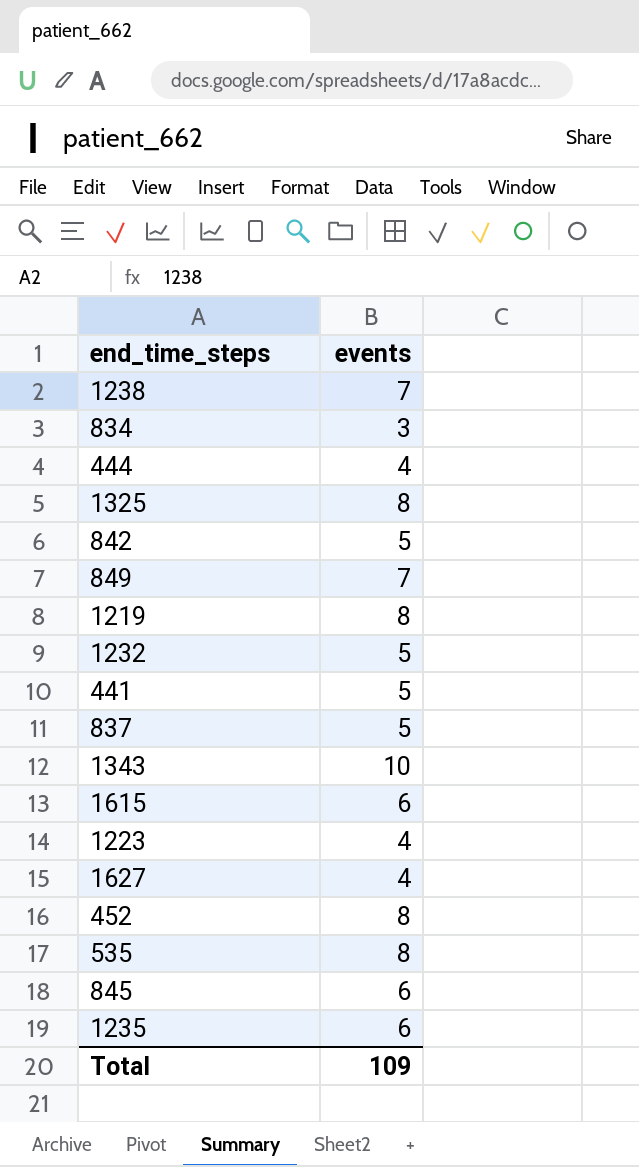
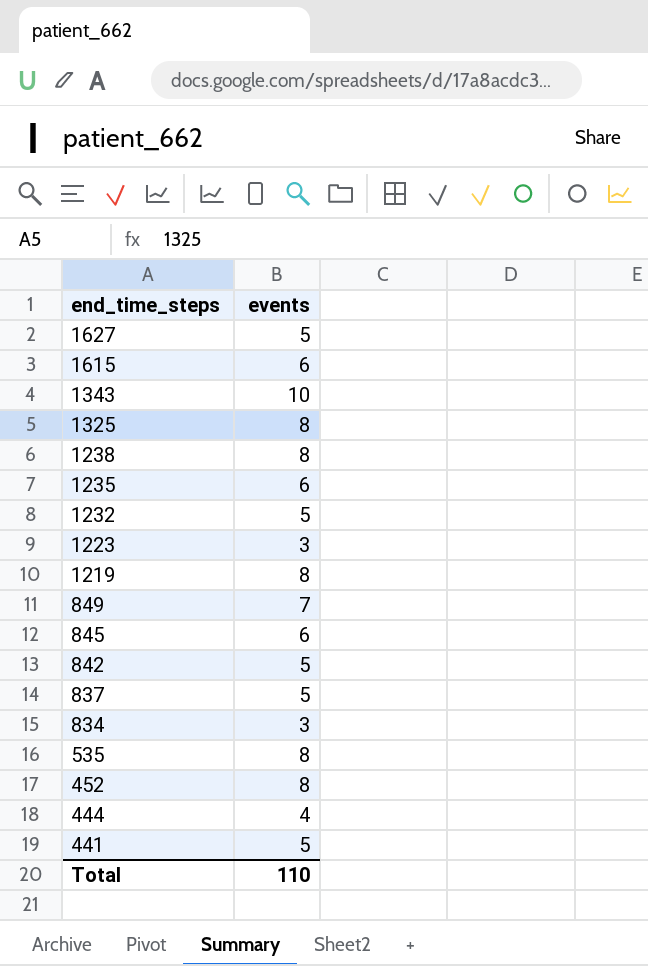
row order: none -> end_time_steps descending
1627 | events: 4 -> 5
1238 | events: 7 -> 8
1223 | events: 4 -> 3
Total | events: 109 -> 110

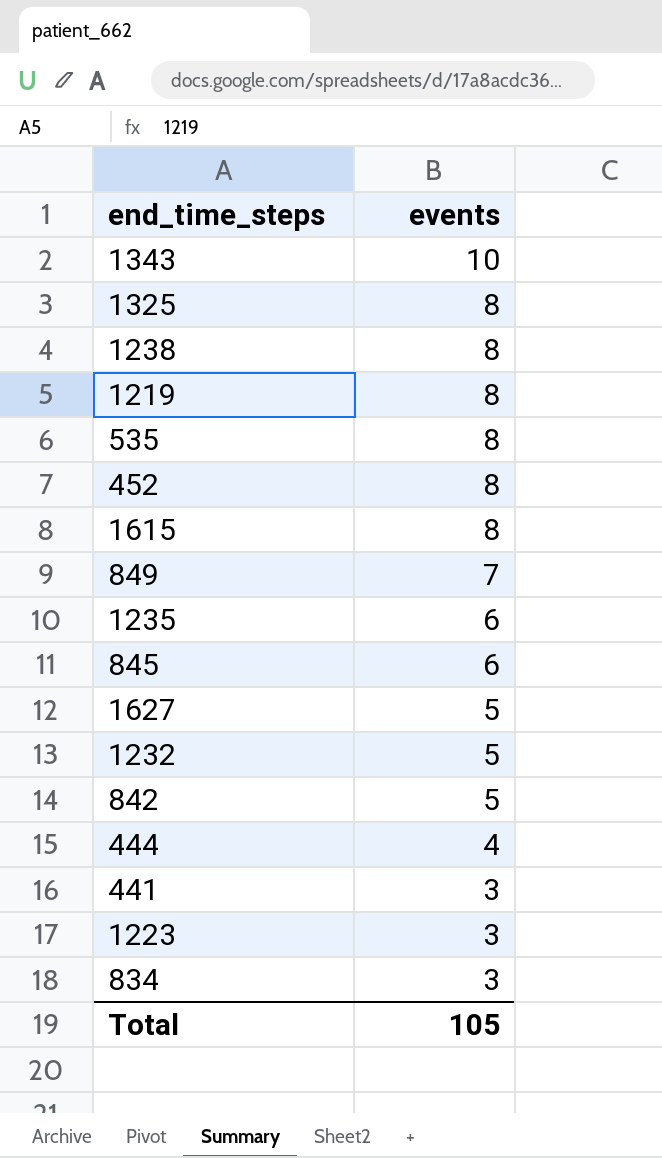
row order: end_time_steps descending -> events descending
row 837: 5 -> none
1615 | events: 6 -> 8
441 | events: 5 -> 3
Total | events: 110 -> 105

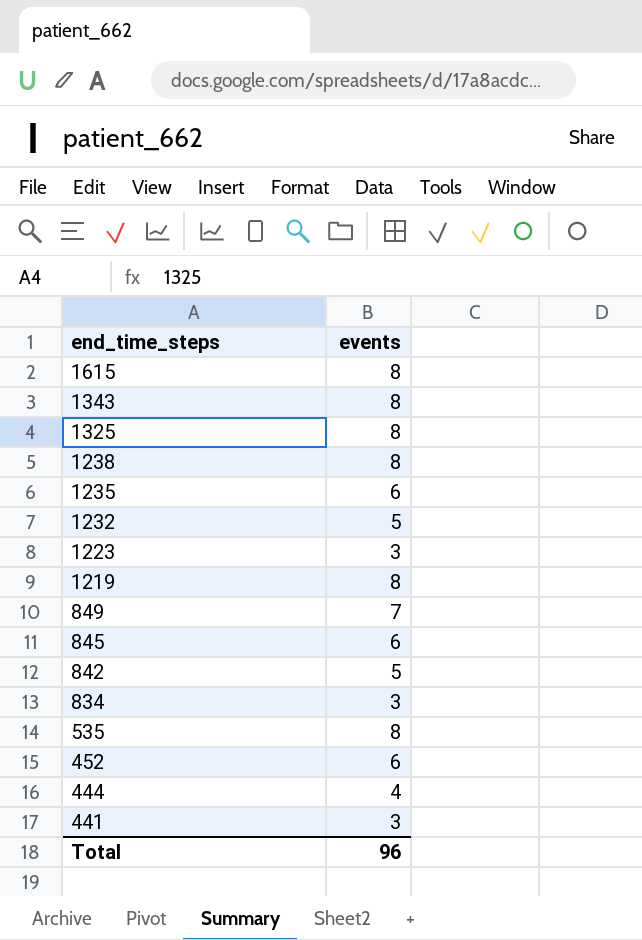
row order: events descending -> end_time_steps descending
row 1627: 5 -> none
1343 | events: 10 -> 8
452 | events: 8 -> 6
Total | events: 105 -> 96

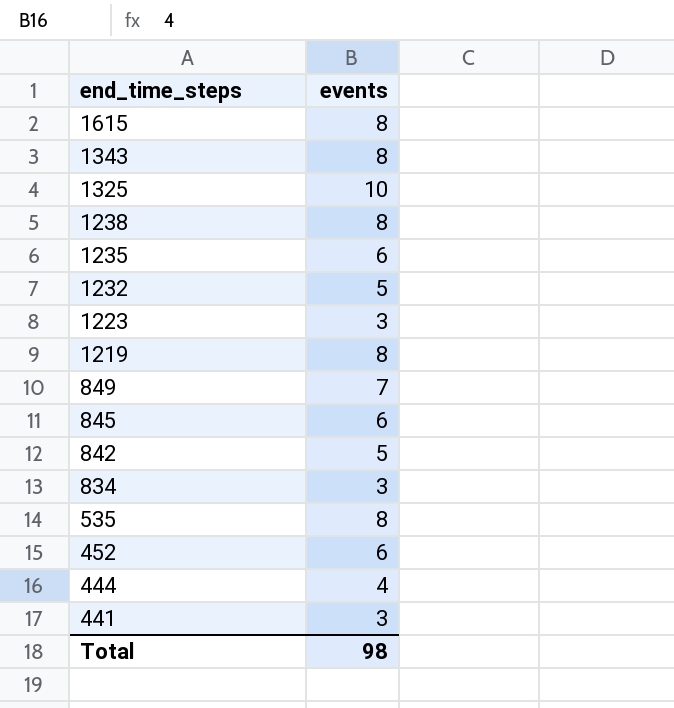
1325 | events: 8 -> 10
Total | events: 96 -> 98

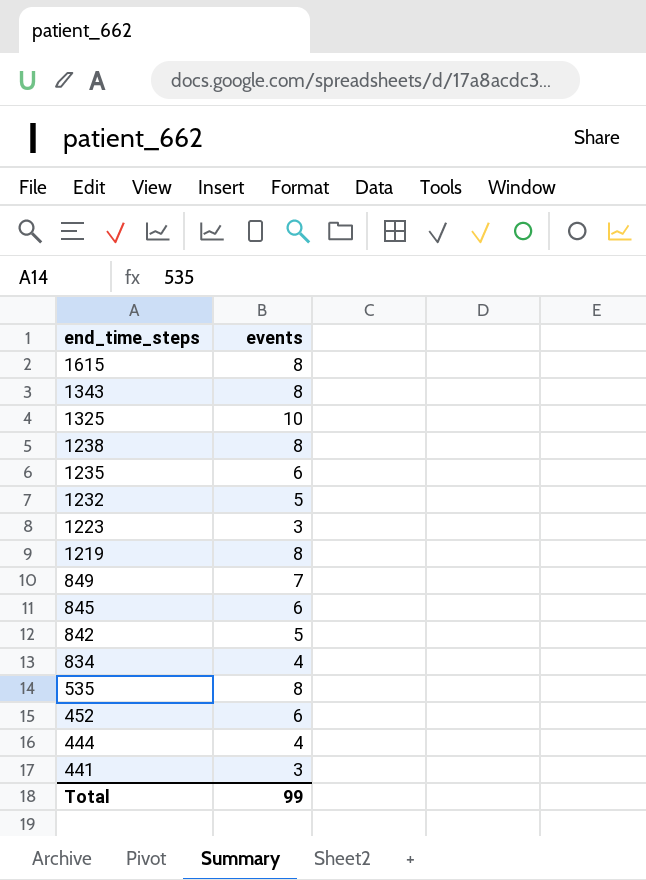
834 | events: 3 -> 4
Total | events: 98 -> 99

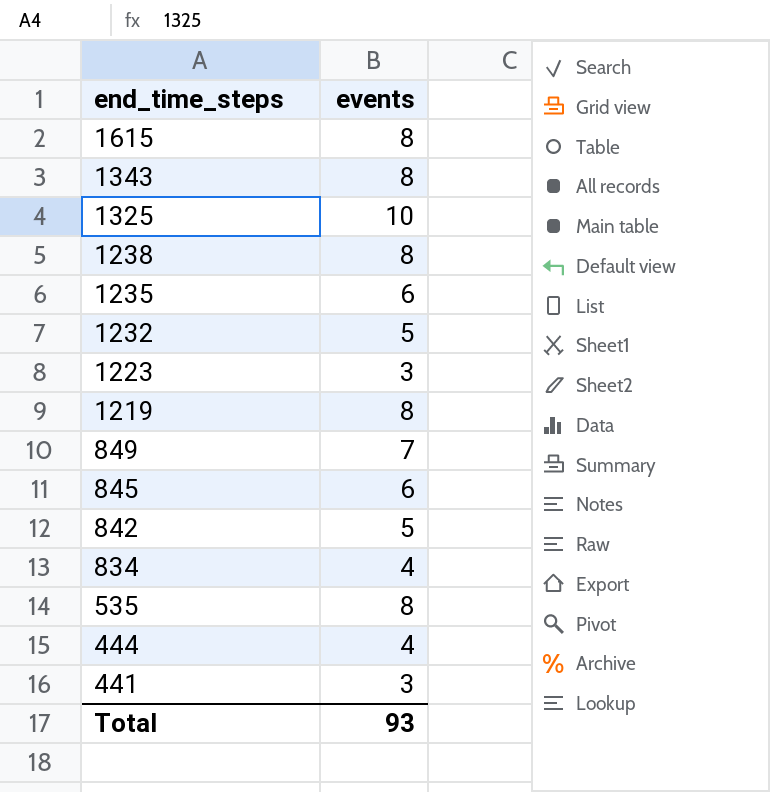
row 452: 6 -> none
Total | events: 99 -> 93

